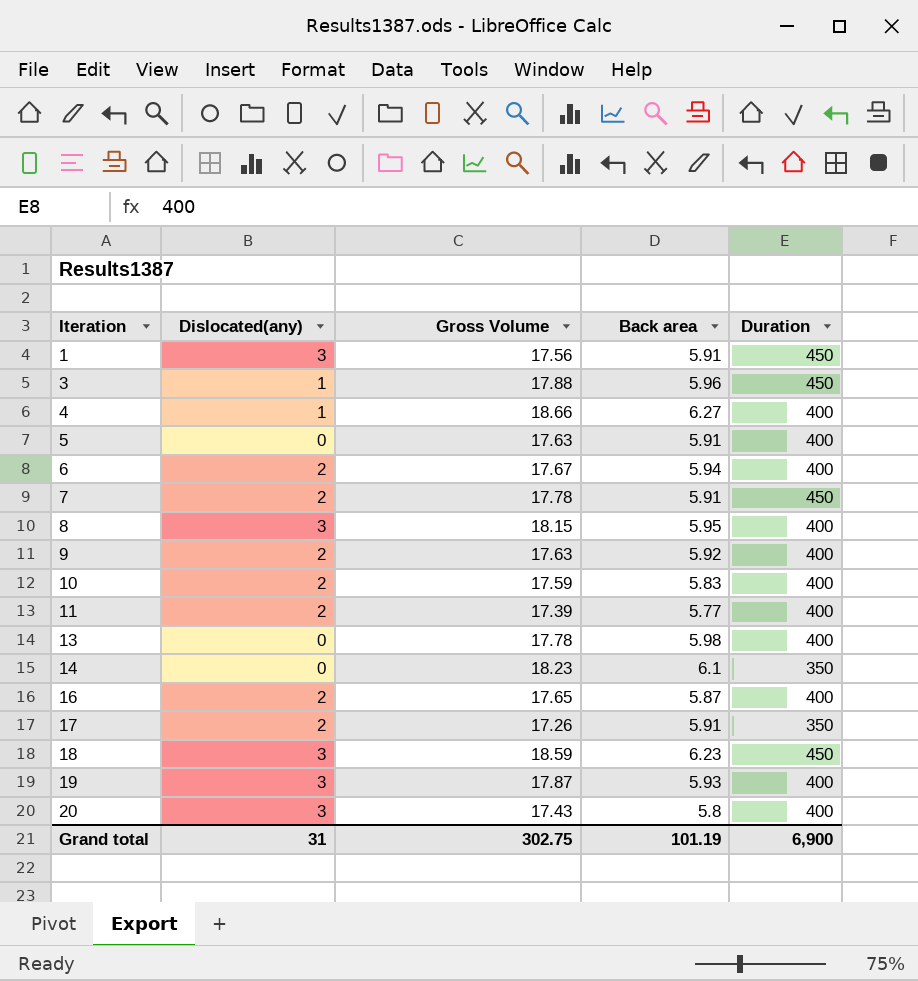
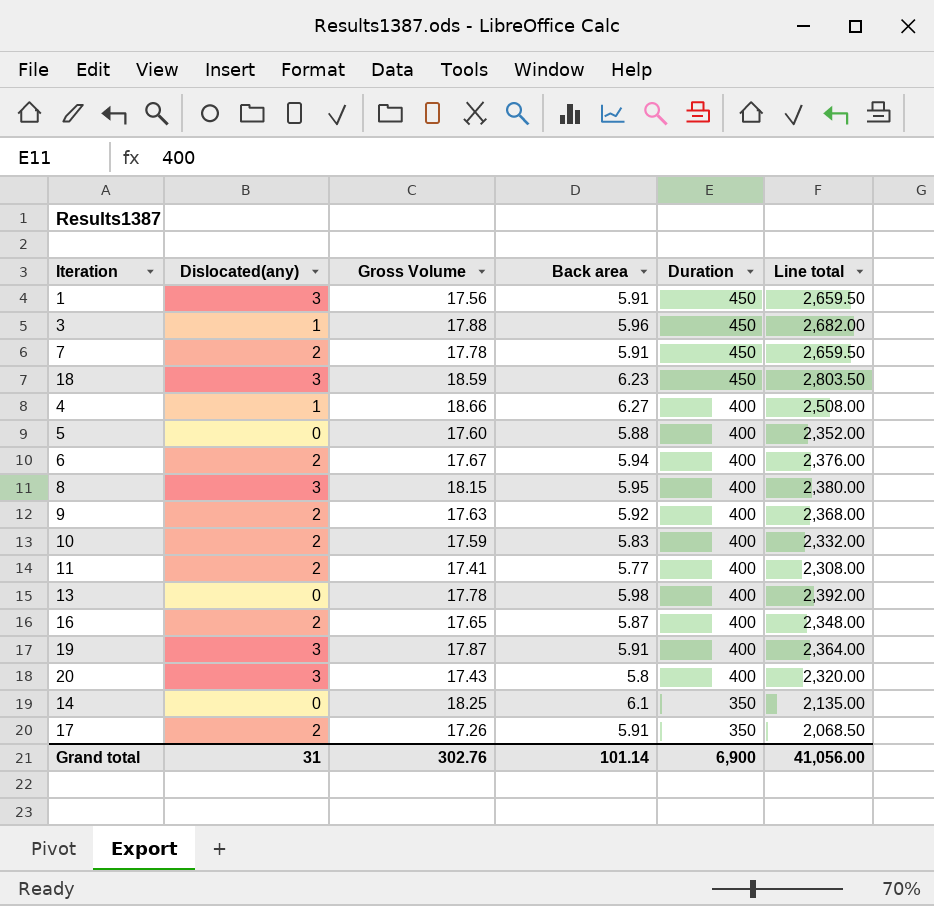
row order: Iteration ascending -> Duration descending
column Line total | formula: none -> [Back area] * [Duration]
5 | Gross Volume: 17.63 -> 17.60
5 | Back area: 5.91 -> 5.88
11 | Gross Volume: 17.39 -> 17.41
19 | Back area: 5.93 -> 5.91
14 | Gross Volume: 18.23 -> 18.25
Grand total | Gross Volume: 302.75 -> 302.76
Grand total | Back area: 101.19 -> 101.14

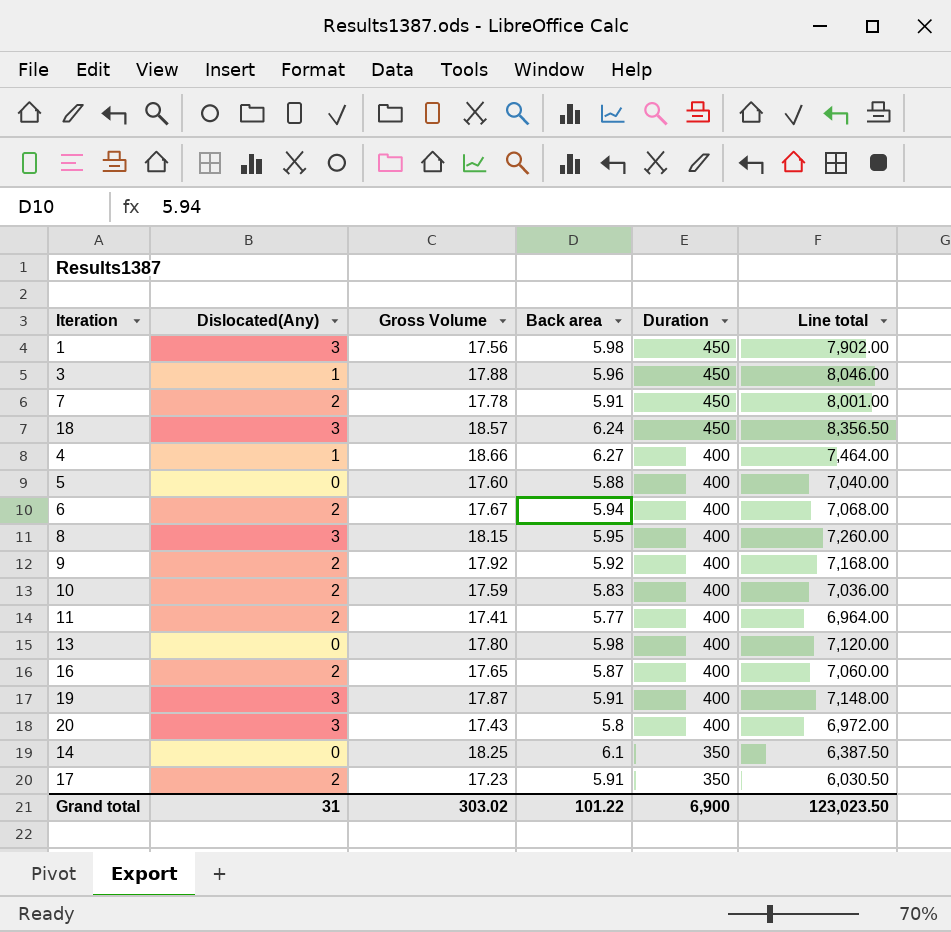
column name: Dislocated(any) -> Dislocated(Any)
column Line total | formula: [Back area] * [Duration] -> [Gross Volume] * [Duration]
1 | Back area: 5.91 -> 5.98
18 | Gross Volume: 18.59 -> 18.57
18 | Back area: 6.23 -> 6.24
9 | Gross Volume: 17.63 -> 17.92
13 | Gross Volume: 17.78 -> 17.80
17 | Gross Volume: 17.26 -> 17.23
Grand total | Gross Volume: 302.76 -> 303.02
Grand total | Back area: 101.14 -> 101.22
Grand total | Line total: 41,056.00 -> 123,023.50

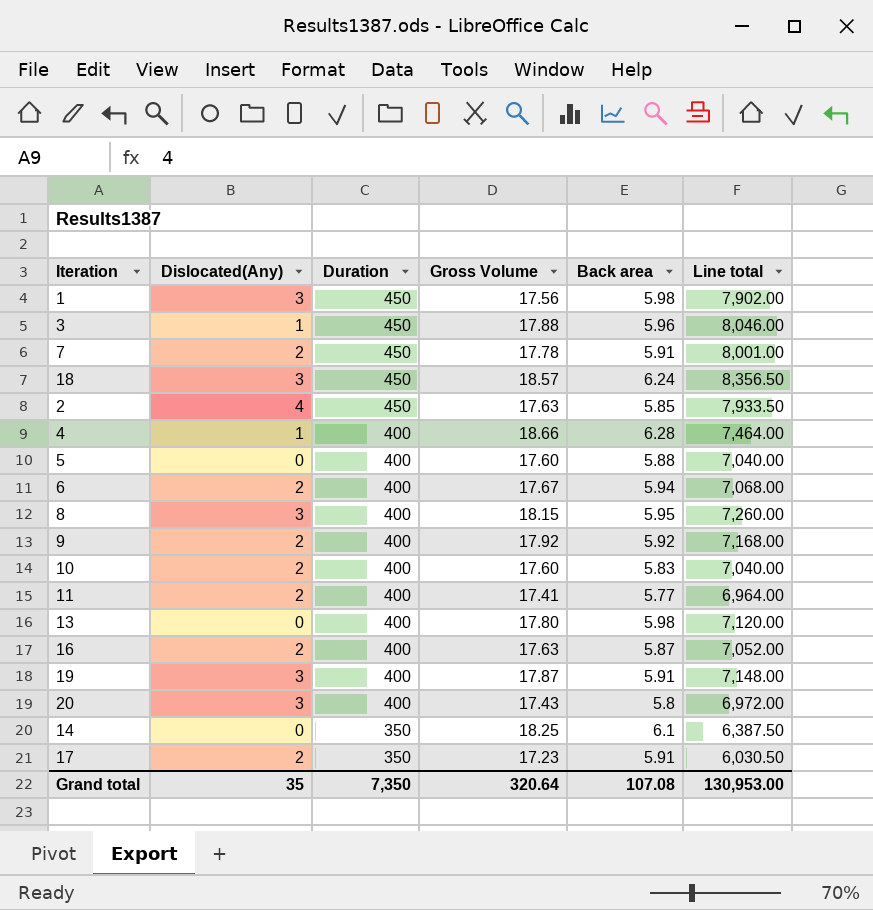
column Duration | position: 5 -> 3
row 2: none -> 4 | 450 | 17.63 | 5.85 | 7,933.50
4 | Back area: 6.27 -> 6.28
10 | Gross Volume: 17.59 -> 17.60
10 | Line total: 7,036.00 -> 7,040.00
16 | Gross Volume: 17.65 -> 17.63
16 | Line total: 7,060.00 -> 7,052.00
Grand total | Dislocated(Any): 31 -> 35
Grand total | Duration: 6,900 -> 7,350
Grand total | Gross Volume: 303.02 -> 320.64
Grand total | Back area: 101.22 -> 107.08
Grand total | Line total: 123,023.50 -> 130,953.00

